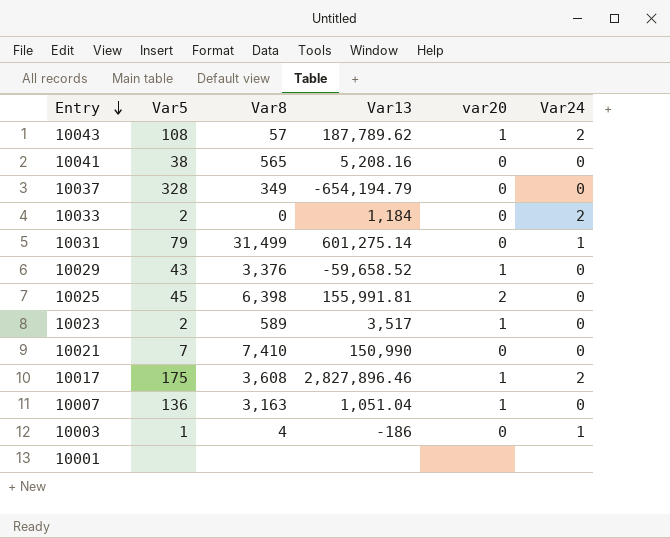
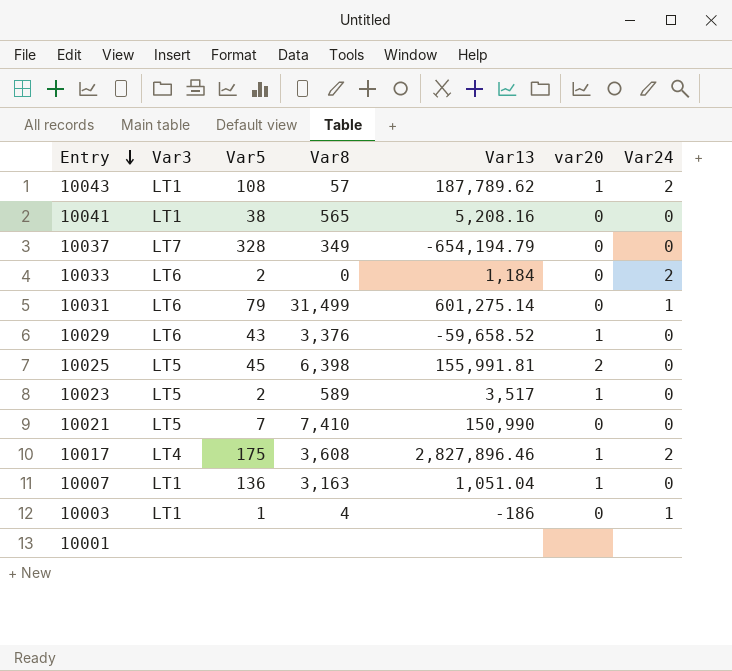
column Var3 | position: none -> 2

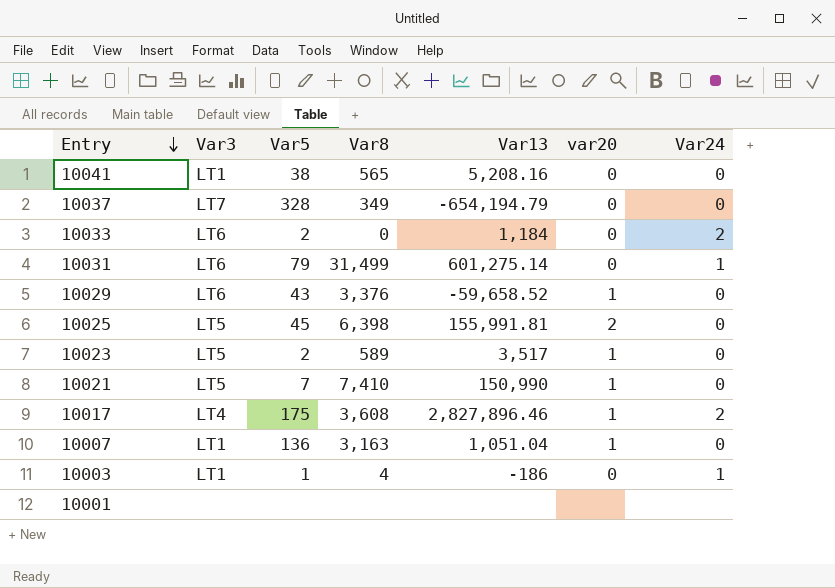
row 10043: LT1 | 108 | 57 | 187,789.62 | 1 | 2 -> none
10021 | var20: 0 -> 1

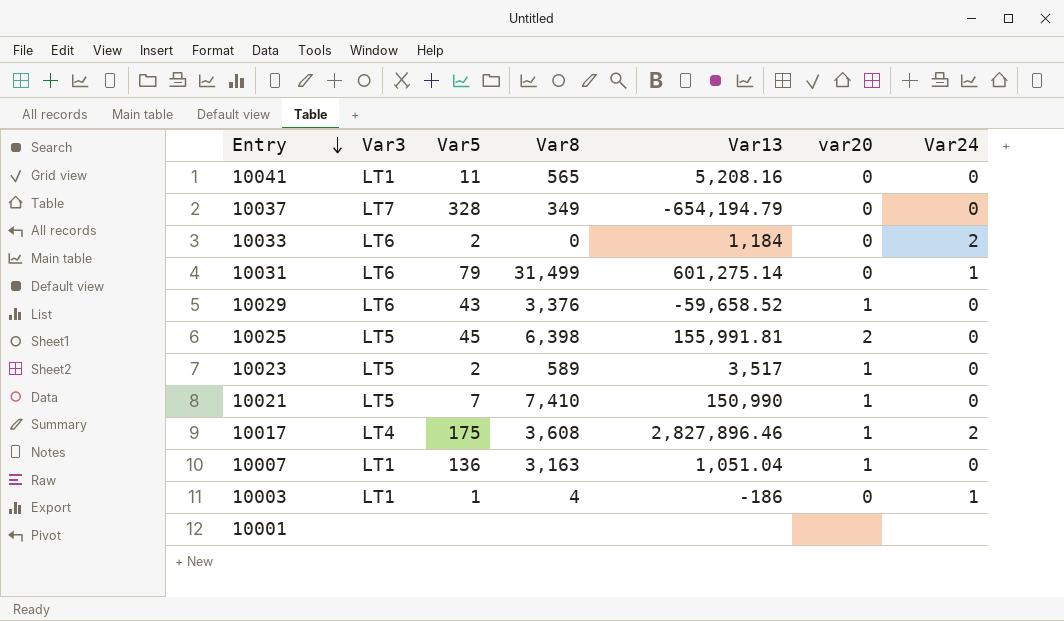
10041 | Var5: 38 -> 11

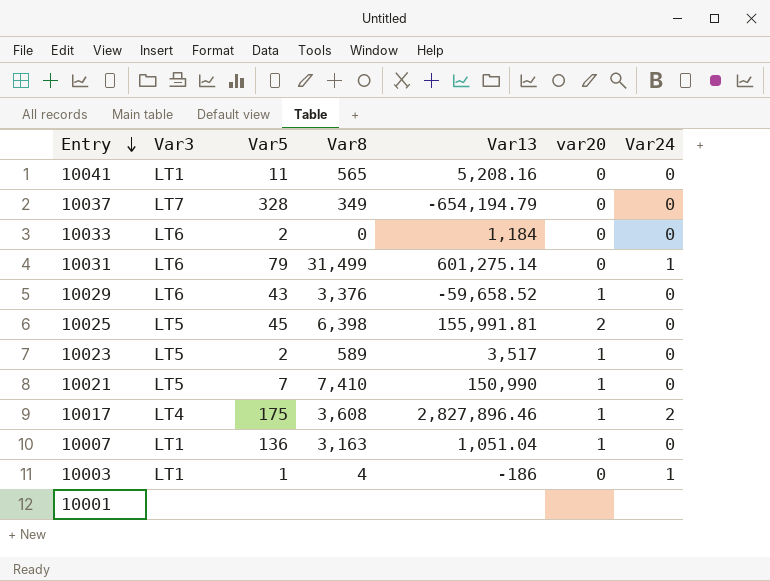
10033 | Var24: 2 -> 0

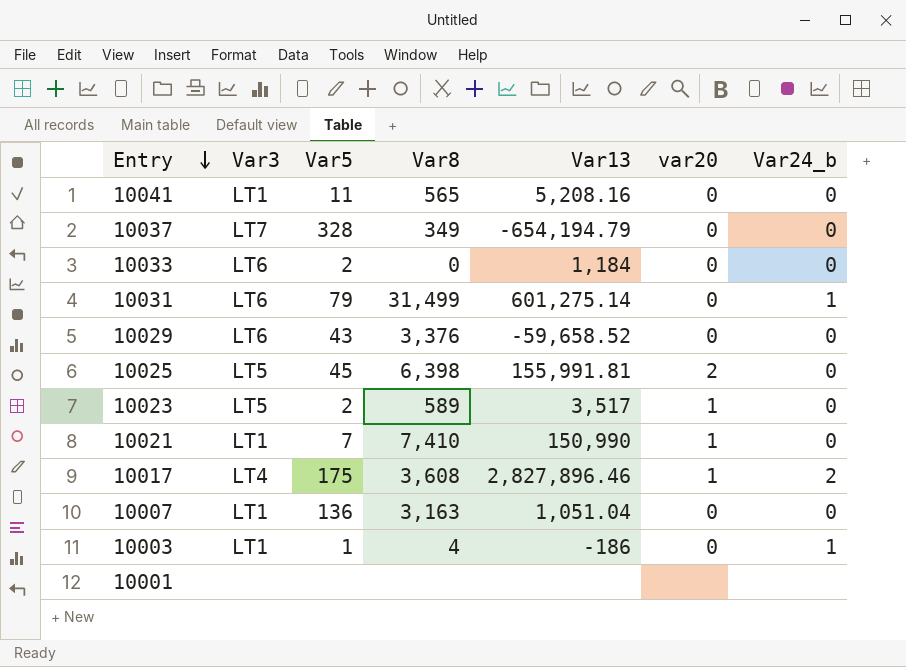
column name: Var24 -> Var24_b
10029 | var20: 1 -> 0
10021 | Var3: LT5 -> LT1
10007 | var20: 1 -> 0

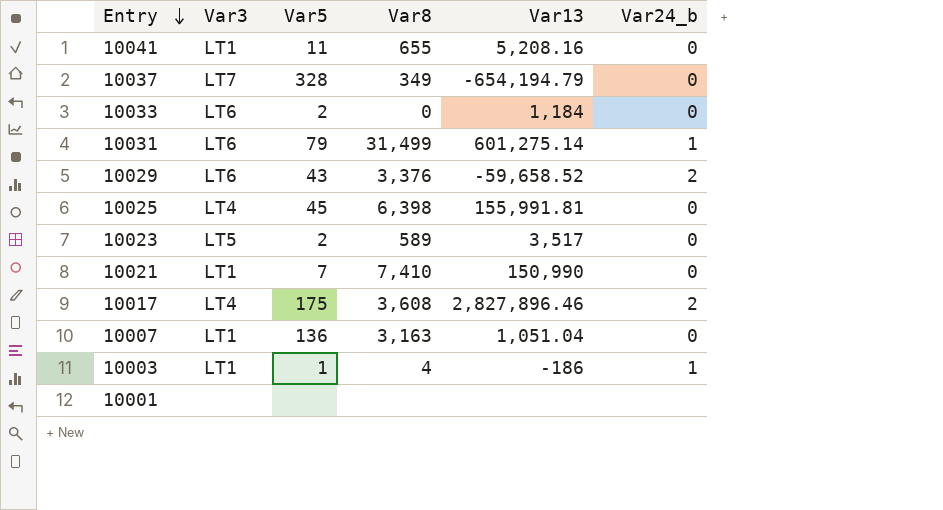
column var20 | position: 6 -> none
10041 | Var8: 565 -> 655
10029 | Var24_b: 0 -> 2
10025 | Var3: LT5 -> LT4

